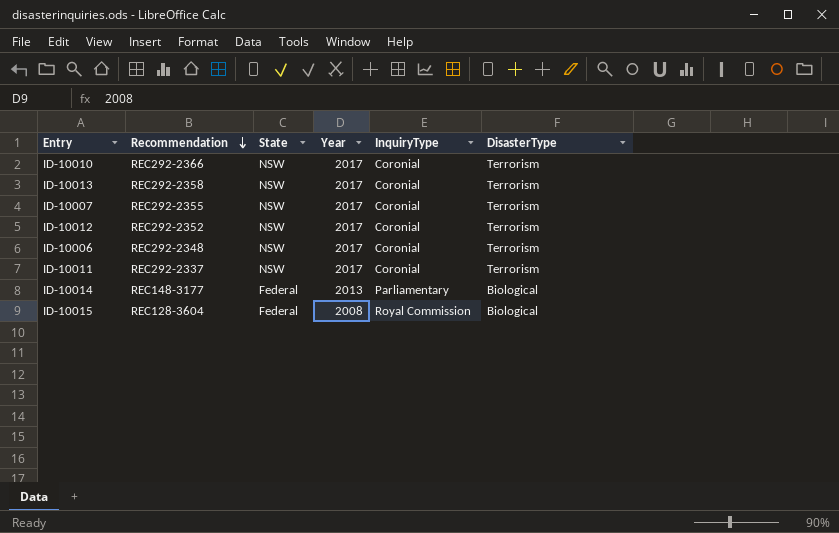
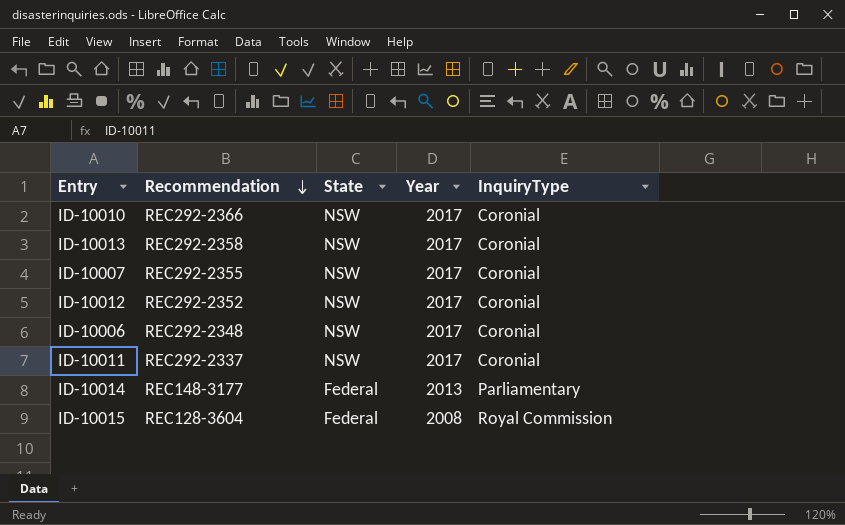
column DisasterType | position: 6 -> none

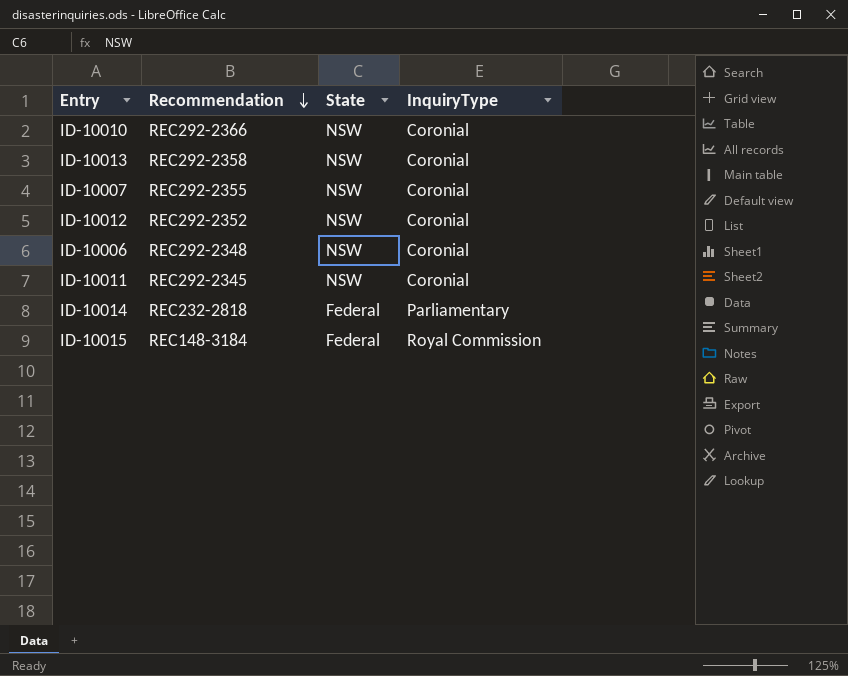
column Year | position: 4 -> none
ID-10011 | Recommendation: REC292-2337 -> REC292-2345
ID-10014 | Recommendation: REC148-3177 -> REC232-2818
ID-10015 | Recommendation: REC128-3604 -> REC148-3184

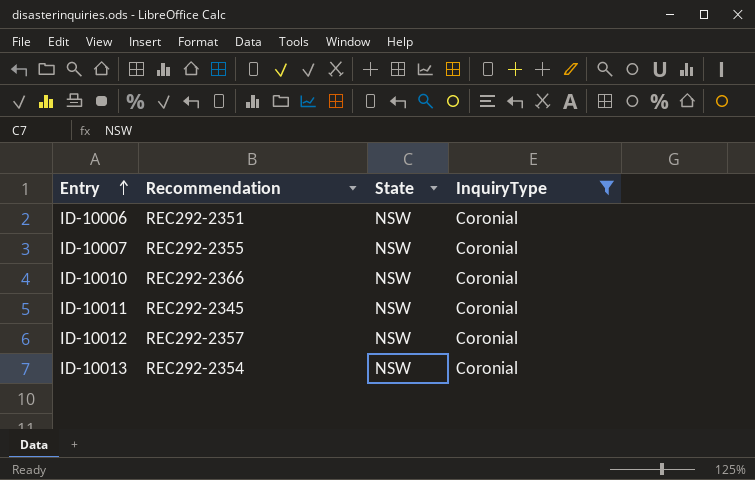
filter: none -> InquiryType = Coronial
row order: Recommendation descending -> Entry ascending
ID-10006 | Recommendation: REC292-2348 -> REC292-2351
ID-10012 | Recommendation: REC292-2352 -> REC292-2357
ID-10013 | Recommendation: REC292-2358 -> REC292-2354

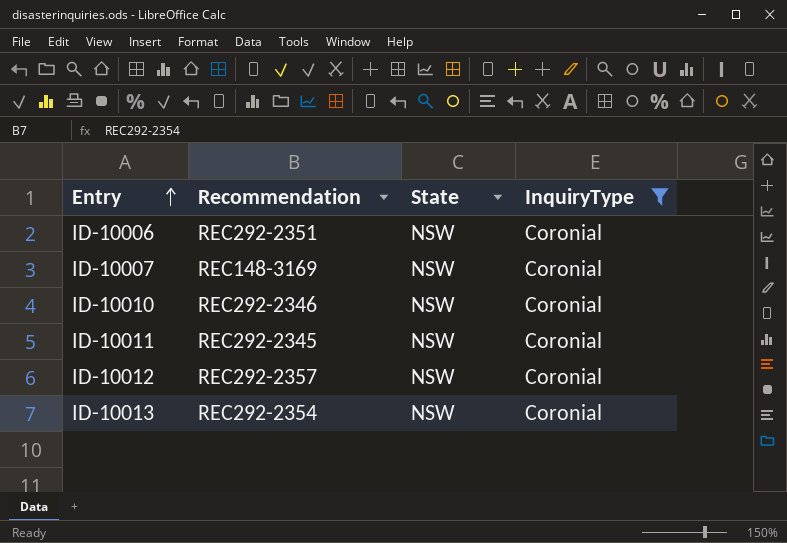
ID-10007 | Recommendation: REC292-2355 -> REC148-3169
ID-10010 | Recommendation: REC292-2366 -> REC292-2346

